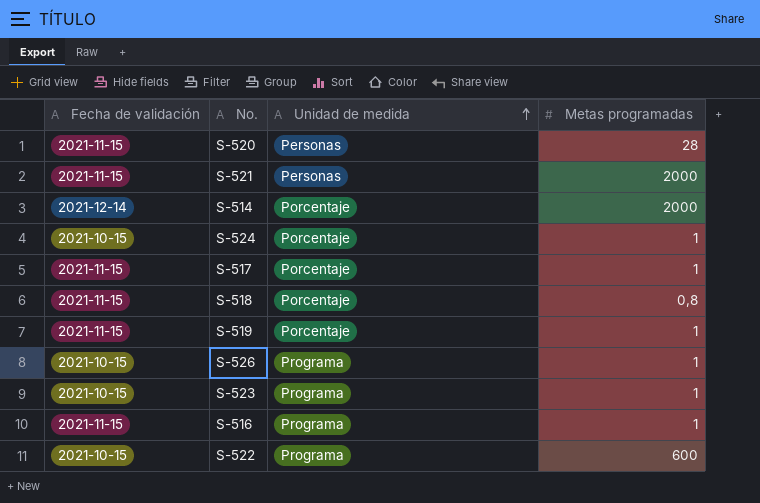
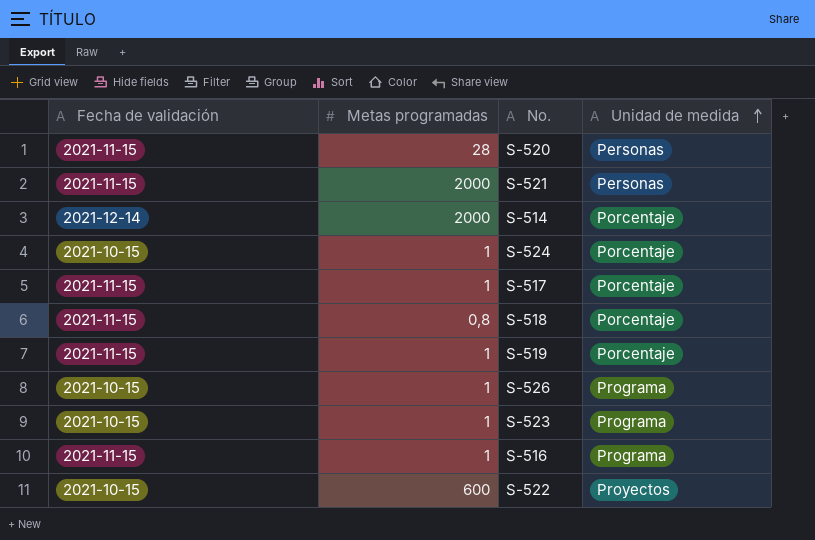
column Metas programadas | position: 4 -> 2
S-522 | Unidad de medida: Programa -> Proyectos

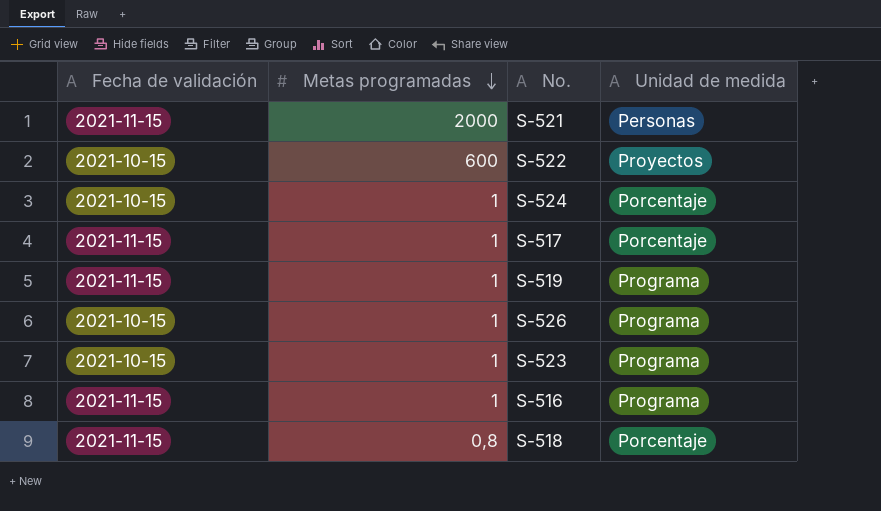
row order: Unidad de medida ascending -> Metas programadas descending
row S-520: 2021-11-15 | 28 | Personas -> none
row S-514: 2021-12-14 | 2000 | Porcentaje -> none
S-519 | Unidad de medida: Porcentaje -> Programa

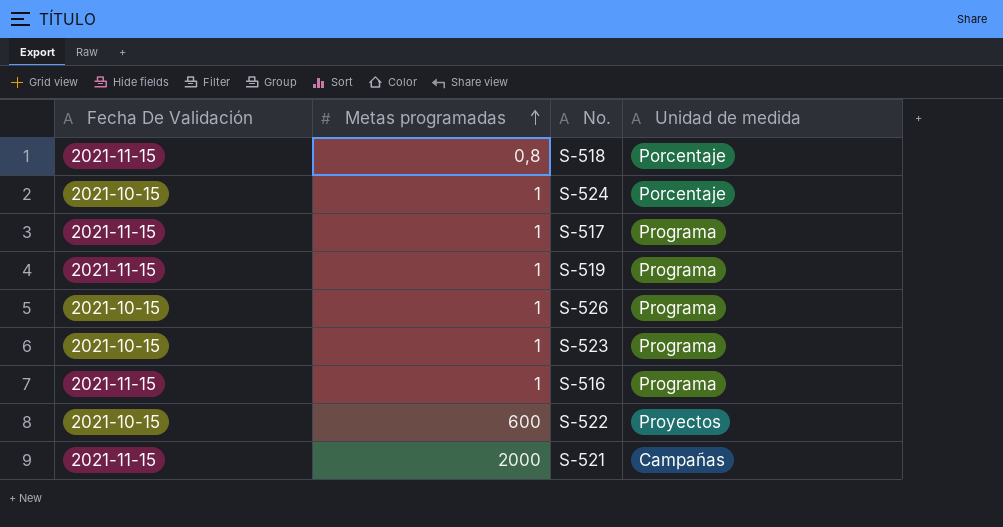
row order: Metas programadas descending -> Metas programadas ascending
column name: Fecha de validación -> Fecha De Validación
S-517 | Unidad de medida: Porcentaje -> Programa
S-521 | Unidad de medida: Personas -> Campañas

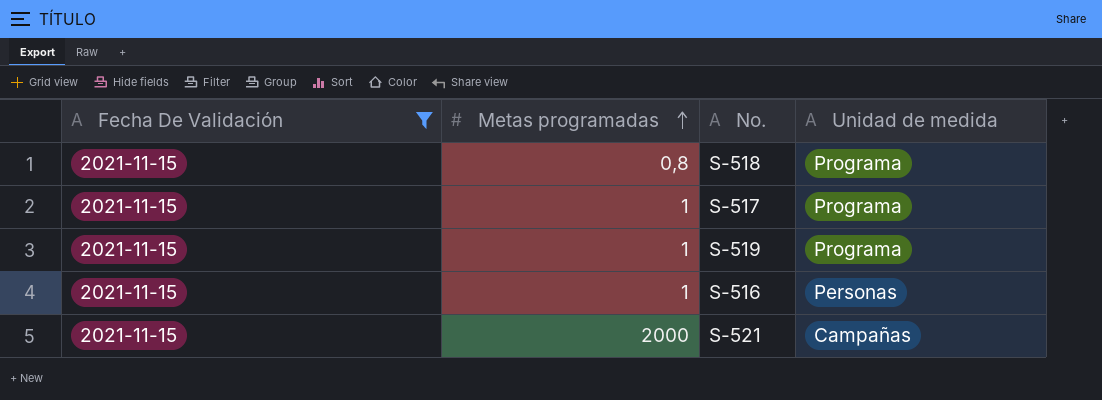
filter: none -> Fecha De Validación = 2021-11-15
S-518 | Unidad de medida: Porcentaje -> Programa
S-516 | Unidad de medida: Programa -> Personas

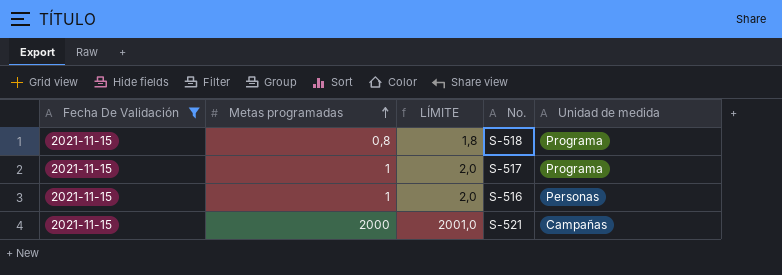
column LÍMITE | formula: none -> [Metas programadas] + 1
row S-519: 2021-11-15 | 1 | Programa -> none

